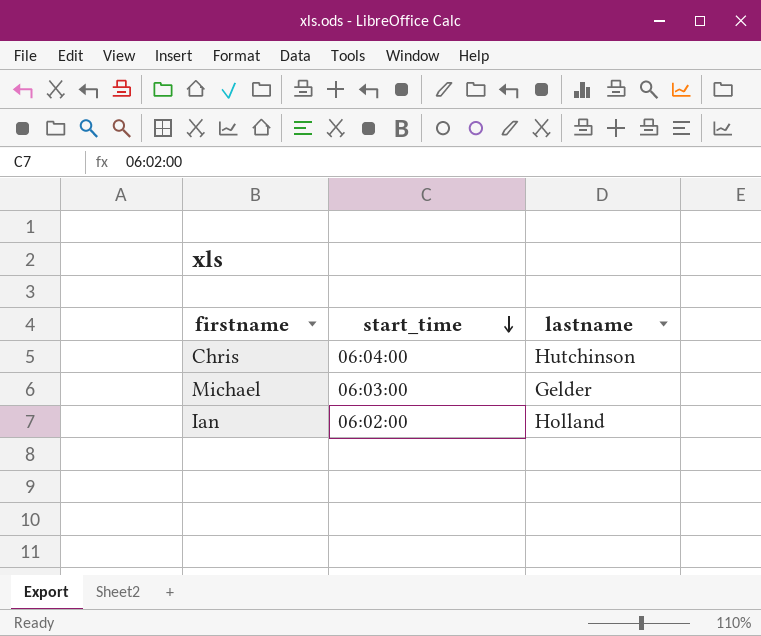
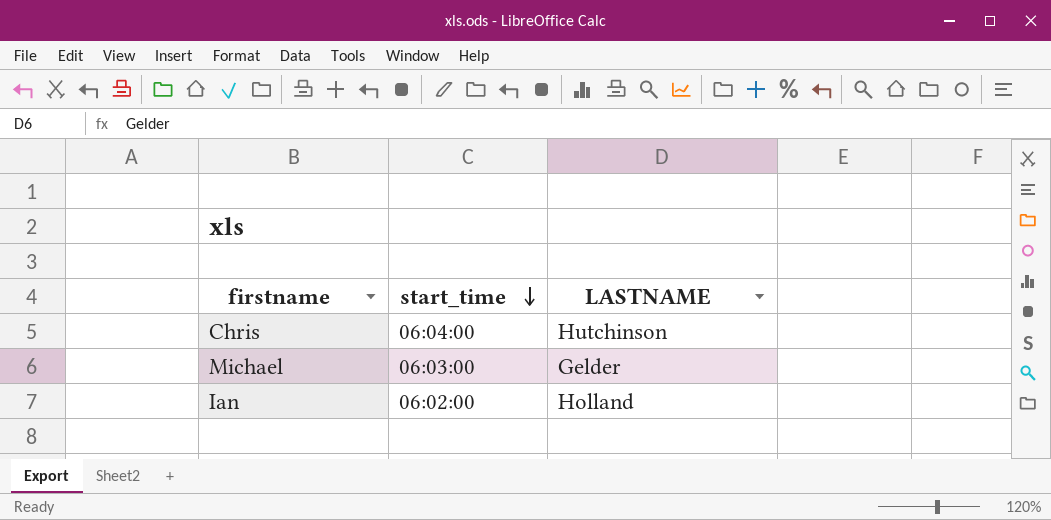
column name: lastname -> LASTNAME

